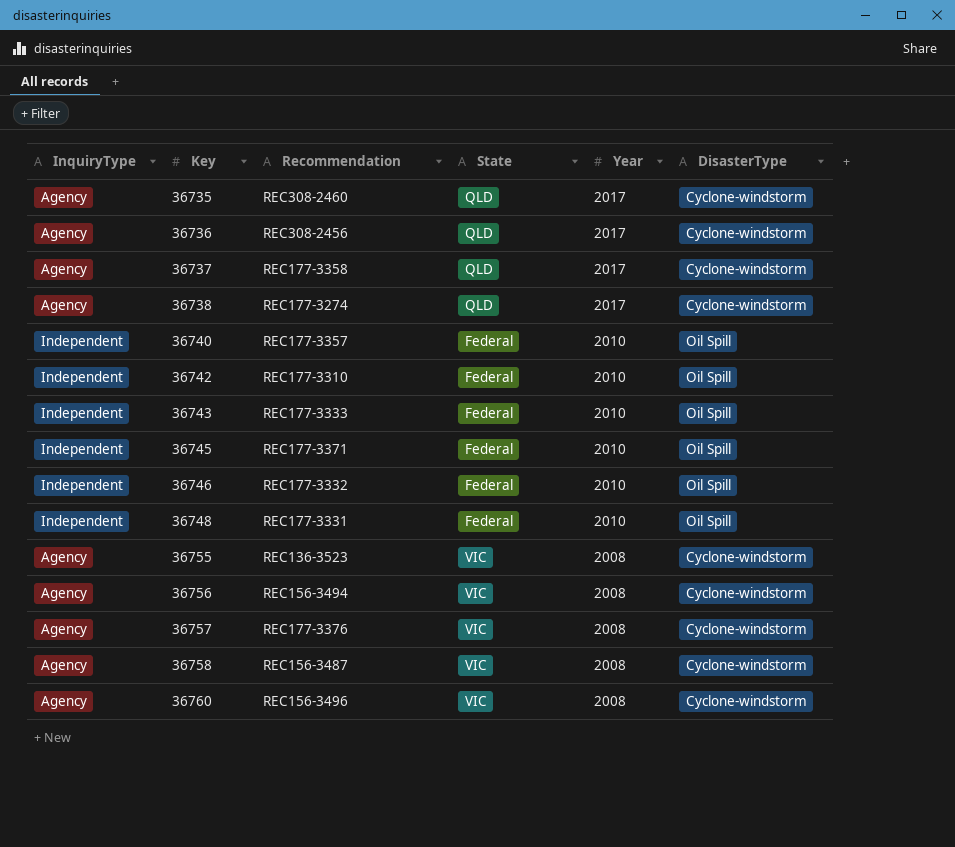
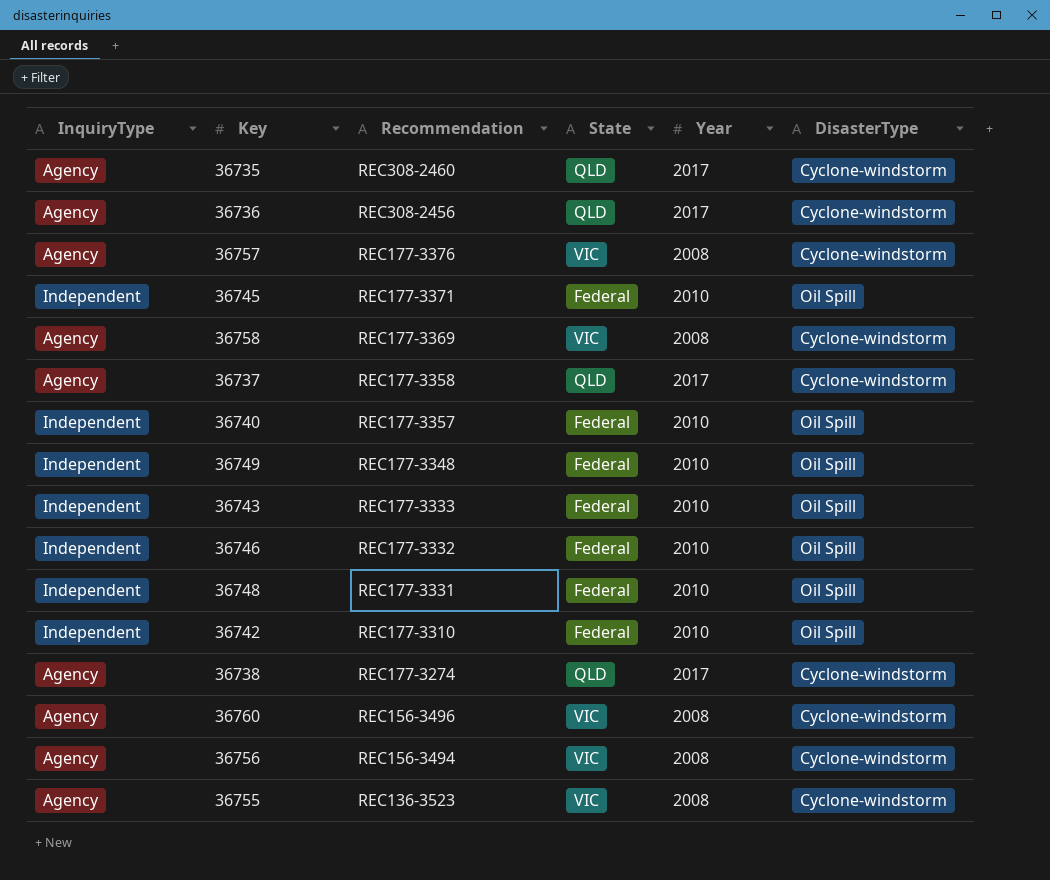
row order: Key ascending -> Recommendation descending
36758 | Recommendation: REC156-3487 -> REC177-3369
row 36749: none -> Independent | REC177-3348 | Federal | 2010 | Oil Spill

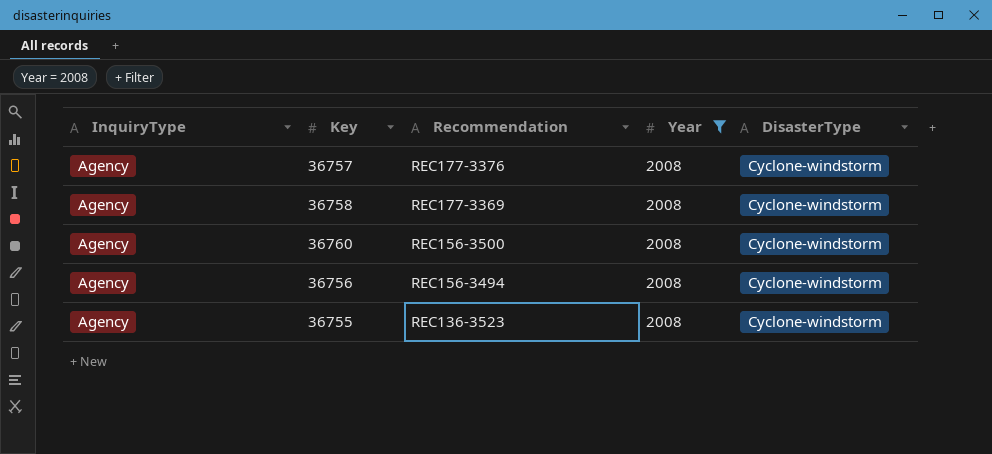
filter: none -> Year = 2008
column State | position: 4 -> none
36760 | Recommendation: REC156-3496 -> REC156-3500

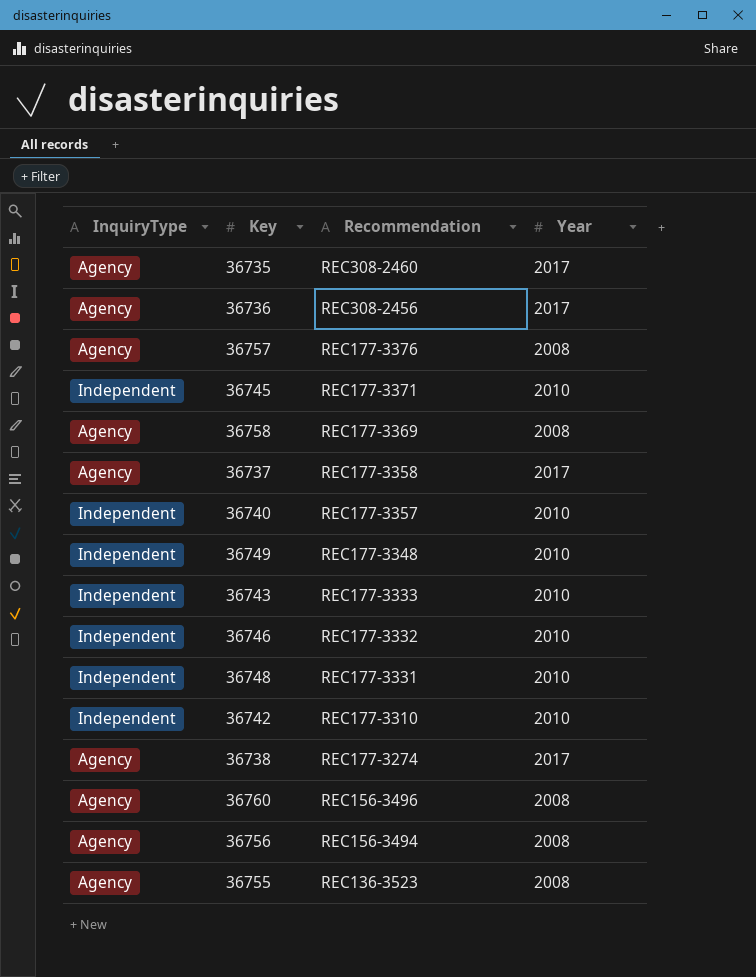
filter: Year = 2008 -> none
column DisasterType | position: 5 -> none
36760 | Recommendation: REC156-3500 -> REC156-3496

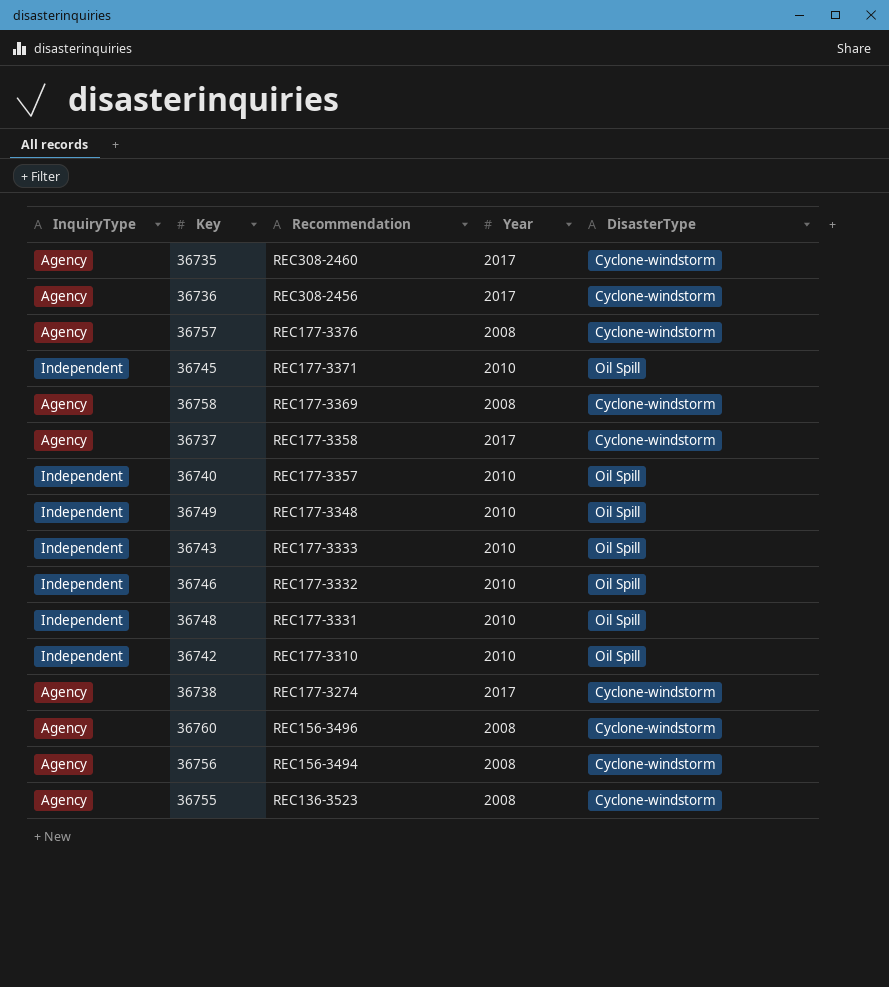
column DisasterType | position: none -> 5

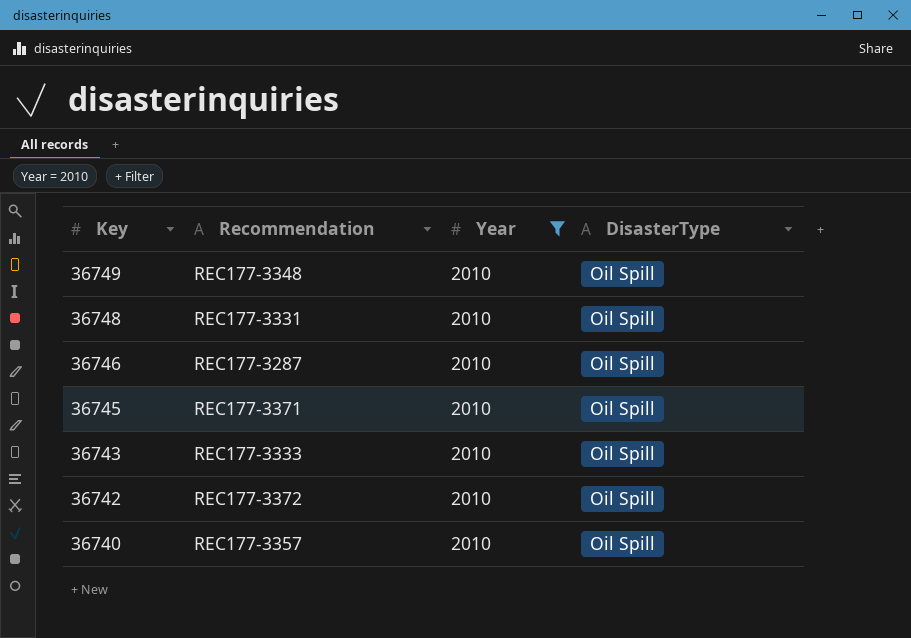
filter: none -> Year = 2010
row order: Recommendation descending -> Key descending
column InquiryType | position: 1 -> none
36746 | Recommendation: REC177-3332 -> REC177-3287
36742 | Recommendation: REC177-3310 -> REC177-3372

